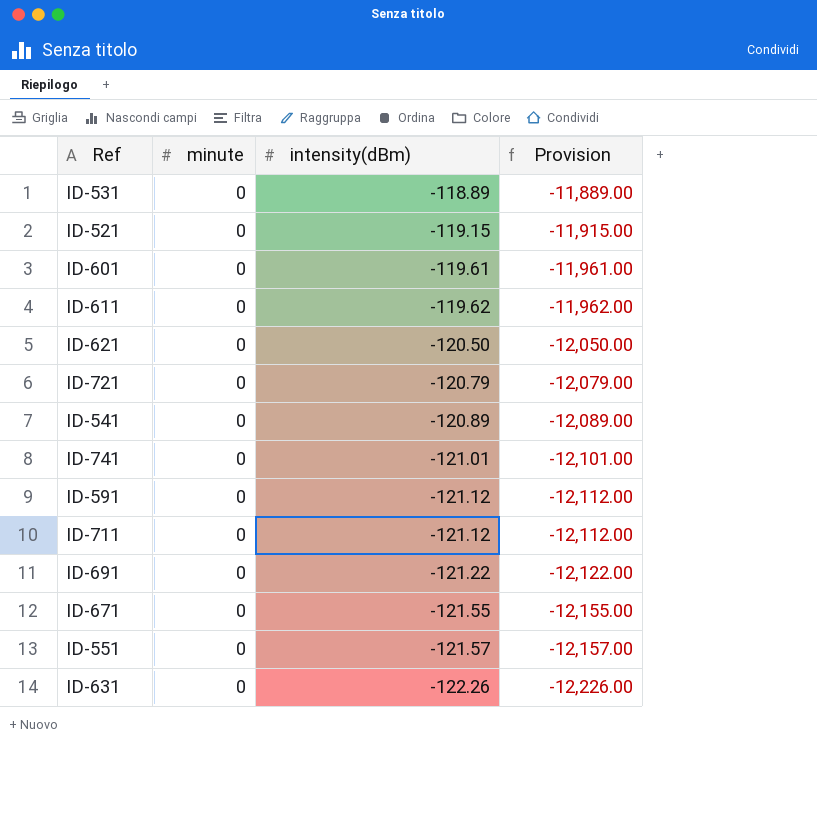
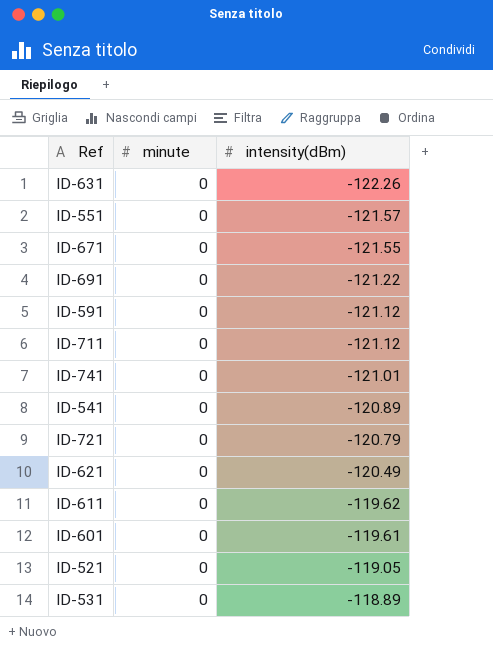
row order: intensity(dBm) descending -> intensity(dBm) ascending
column Provision | formula: [intensity(dBm)] * 100 -> none
ID-621 | intensity(dBm): -120.50 -> -120.49
ID-521 | intensity(dBm): -119.15 -> -119.05

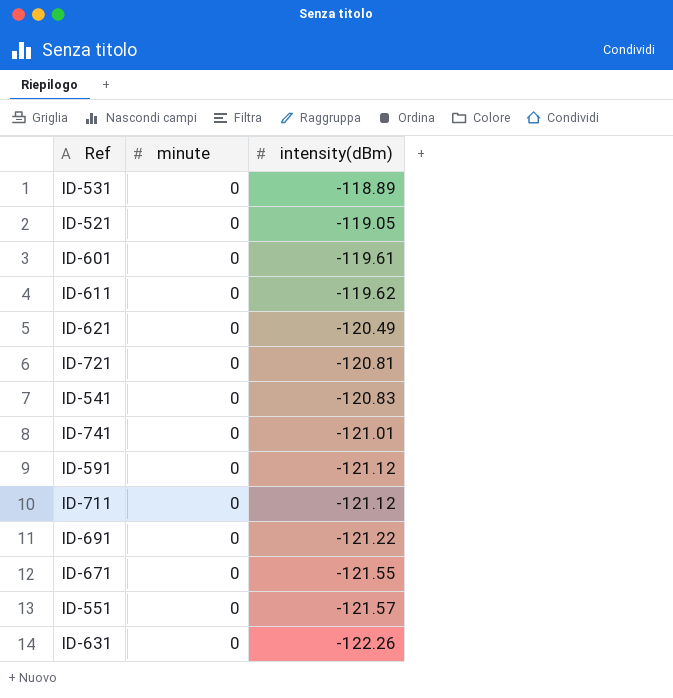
row order: intensity(dBm) ascending -> intensity(dBm) descending
ID-721 | intensity(dBm): -120.79 -> -120.81
ID-541 | intensity(dBm): -120.89 -> -120.83

